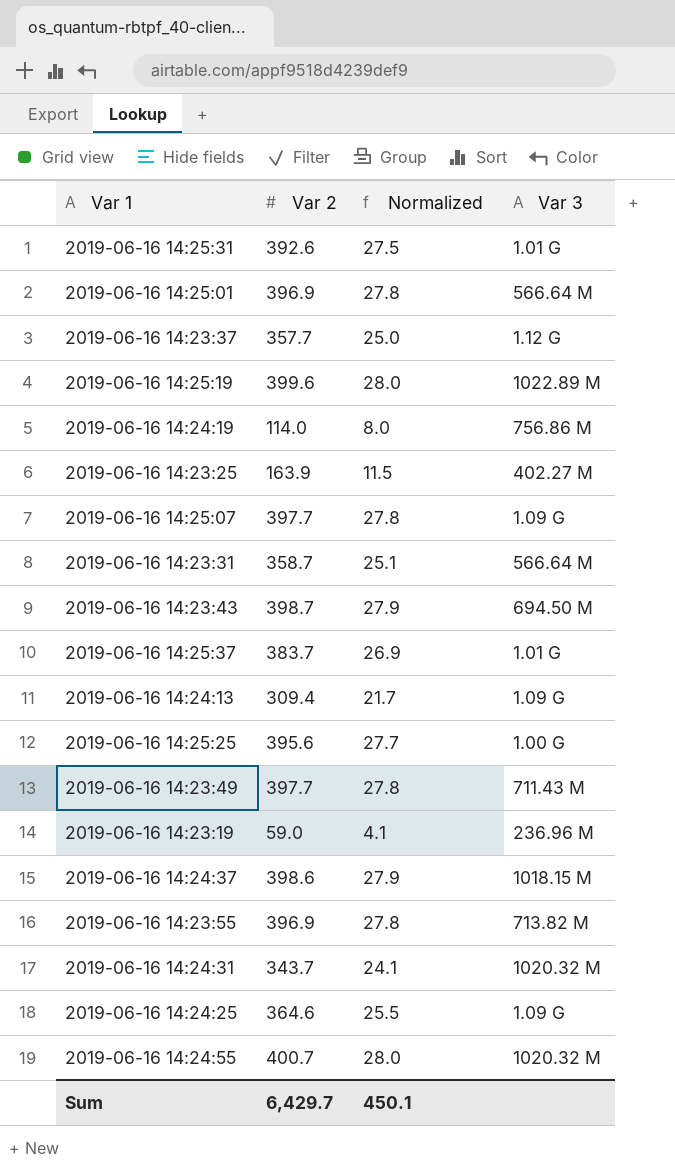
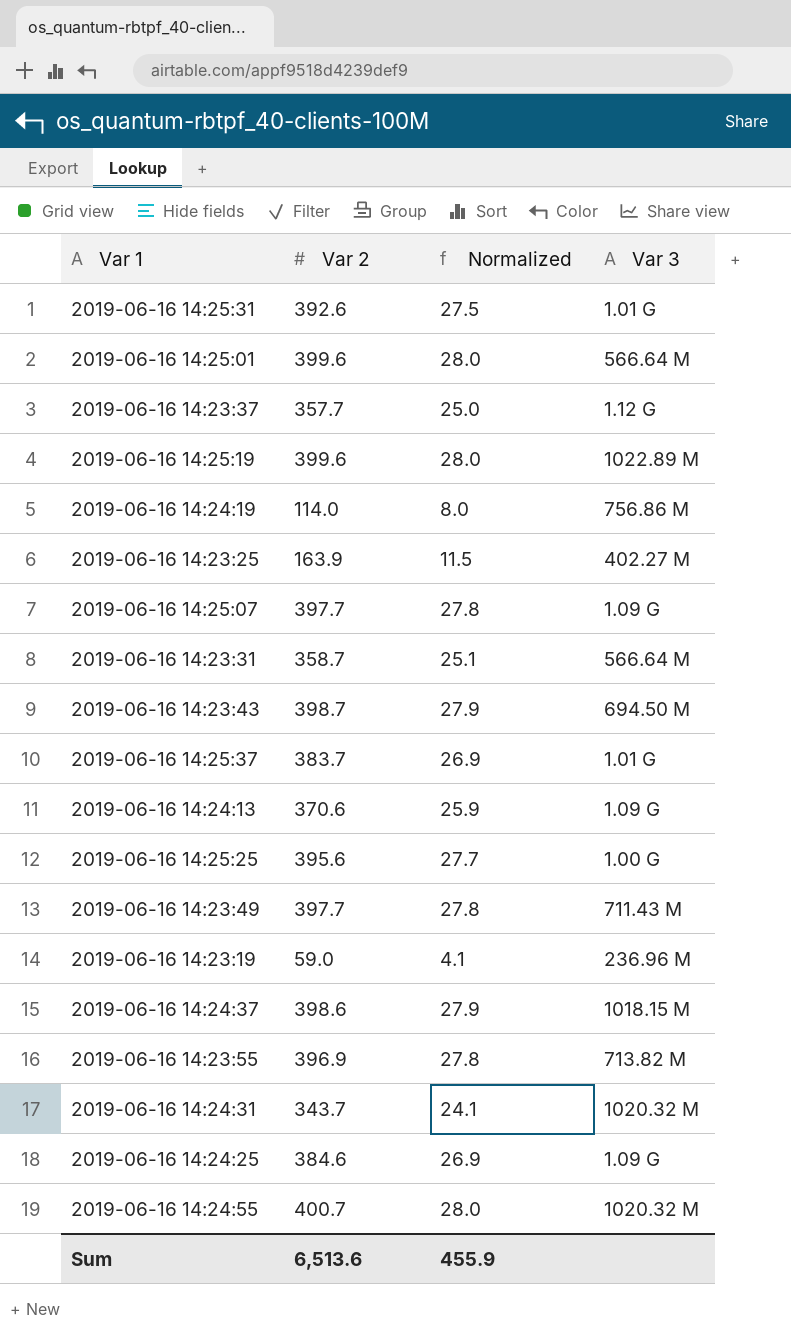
2019-06-16 14:25:01 | Var 2: 396.9 -> 399.6
2019-06-16 14:25:01 | Normalized: 27.8 -> 28.0
2019-06-16 14:24:13 | Var 2: 309.4 -> 370.6
2019-06-16 14:24:13 | Normalized: 21.7 -> 25.9
2019-06-16 14:24:25 | Var 2: 364.6 -> 384.6
2019-06-16 14:24:25 | Normalized: 25.5 -> 26.9
Sum | Var 2: 6,429.7 -> 6,513.6
Sum | Normalized: 450.1 -> 455.9

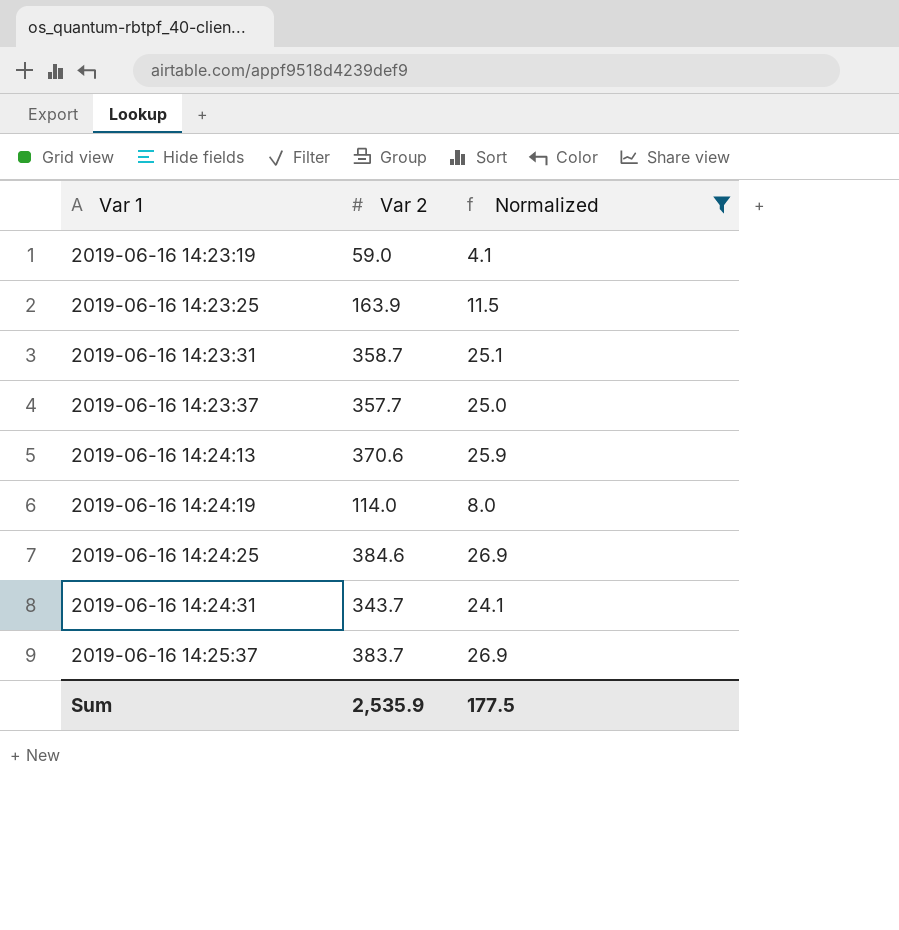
filter: none -> Normalized <= 26.9
row order: none -> Var 1 ascending
column Var 3 | position: 4 -> none
Sum | Var 2: 6,513.6 -> 2,535.9
Sum | Normalized: 455.9 -> 177.5

